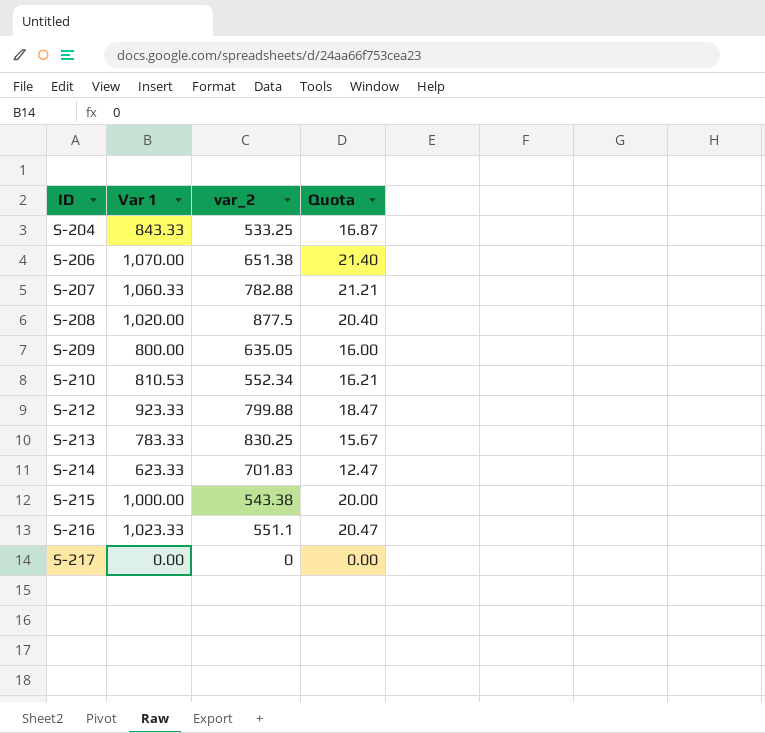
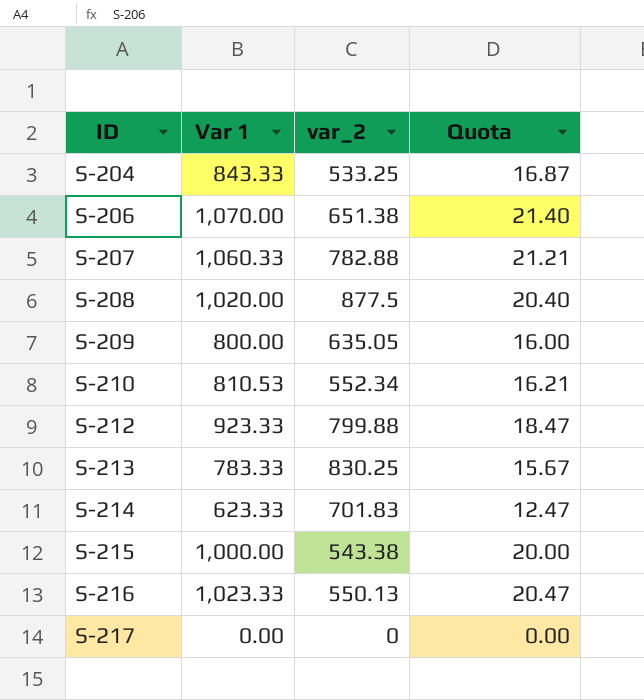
S-216 | var_2: 551.1 -> 550.13

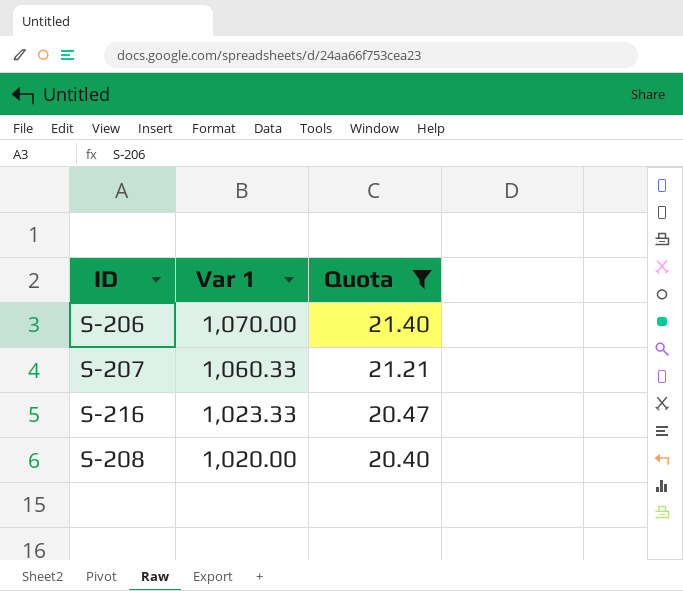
filter: none -> Quota >= 20.40
row order: ID ascending -> Var 1 descending
column var_2 | position: 3 -> none

